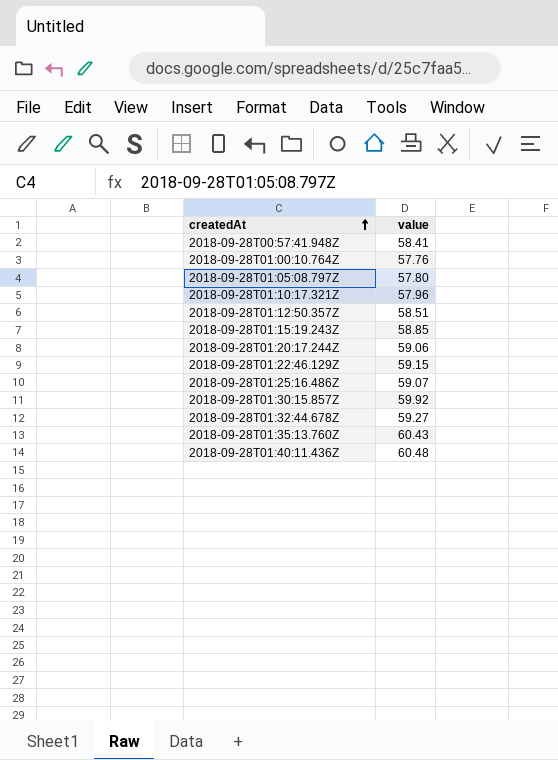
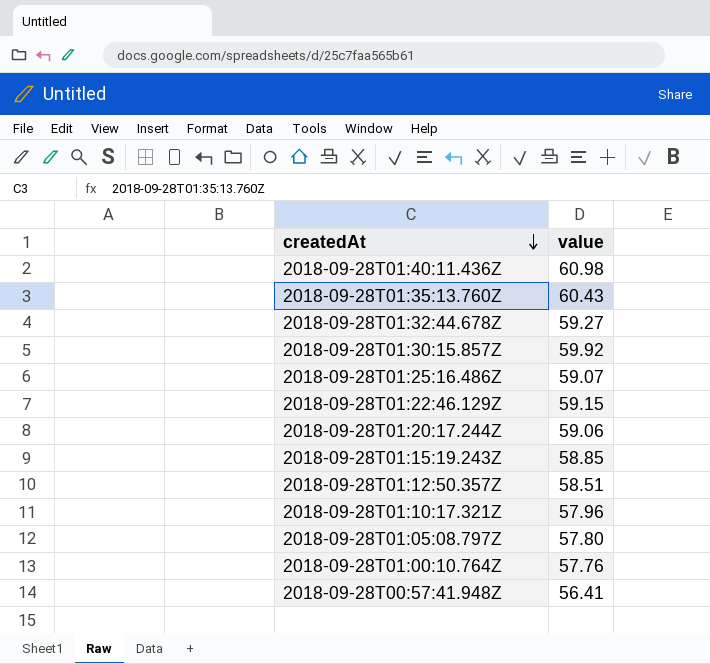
row order: createdAt ascending -> createdAt descending
2018-09-28T01:40:11.436Z | value: 60.48 -> 60.98
2018-09-28T00:57:41.948Z | value: 58.41 -> 56.41

